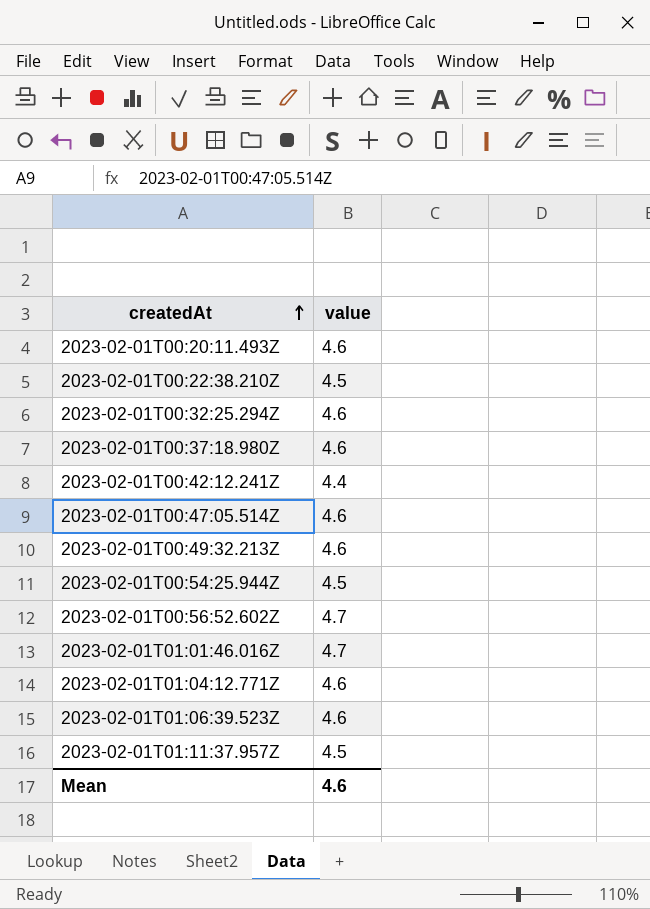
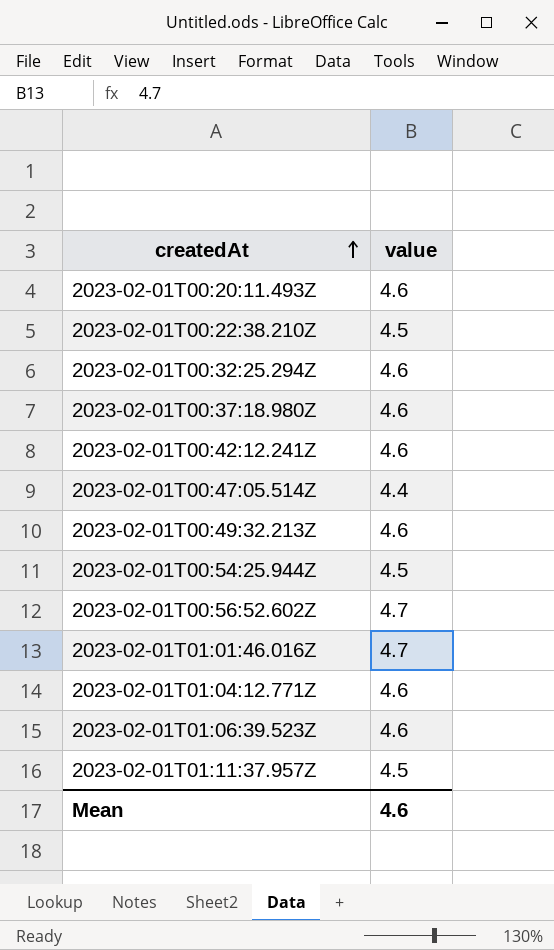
2023-02-01T00:42:12.241Z | value: 4.4 -> 4.6
2023-02-01T00:47:05.514Z | value: 4.6 -> 4.4

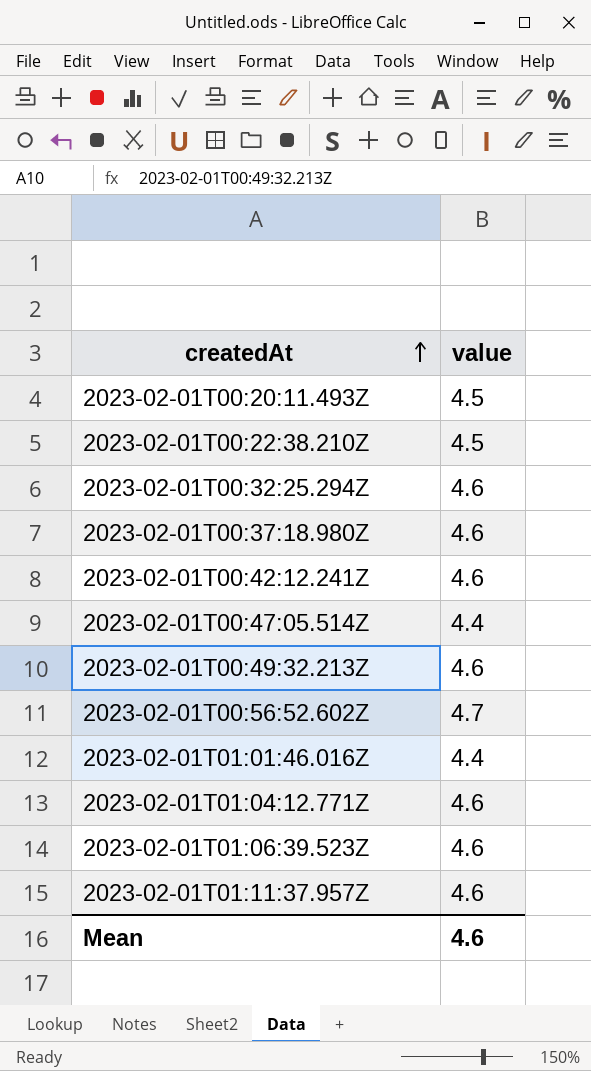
row 2023-02-01T00:54:25.944Z: 4.5 -> none
2023-02-01T00:20:11.493Z | value: 4.6 -> 4.5
2023-02-01T01:01:46.016Z | value: 4.7 -> 4.4
2023-02-01T01:11:37.957Z | value: 4.5 -> 4.6

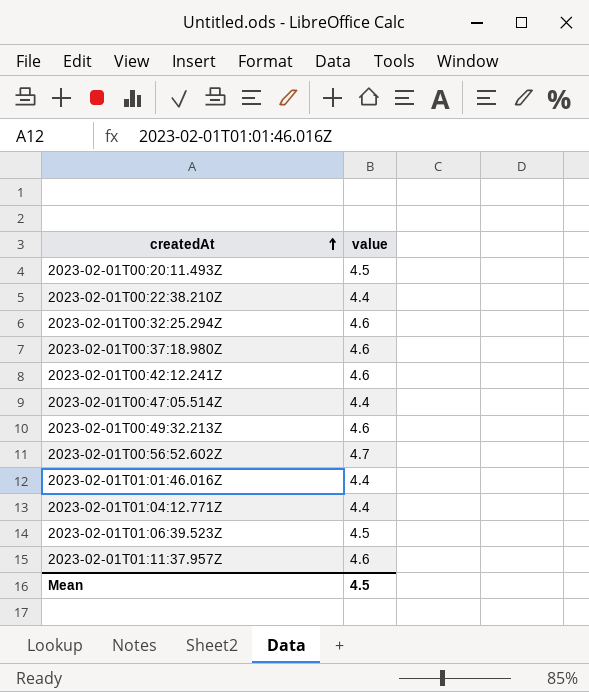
2023-02-01T00:22:38.210Z | value: 4.5 -> 4.4
2023-02-01T01:04:12.771Z | value: 4.6 -> 4.4
2023-02-01T01:06:39.523Z | value: 4.6 -> 4.5
Mean | value: 4.6 -> 4.5

